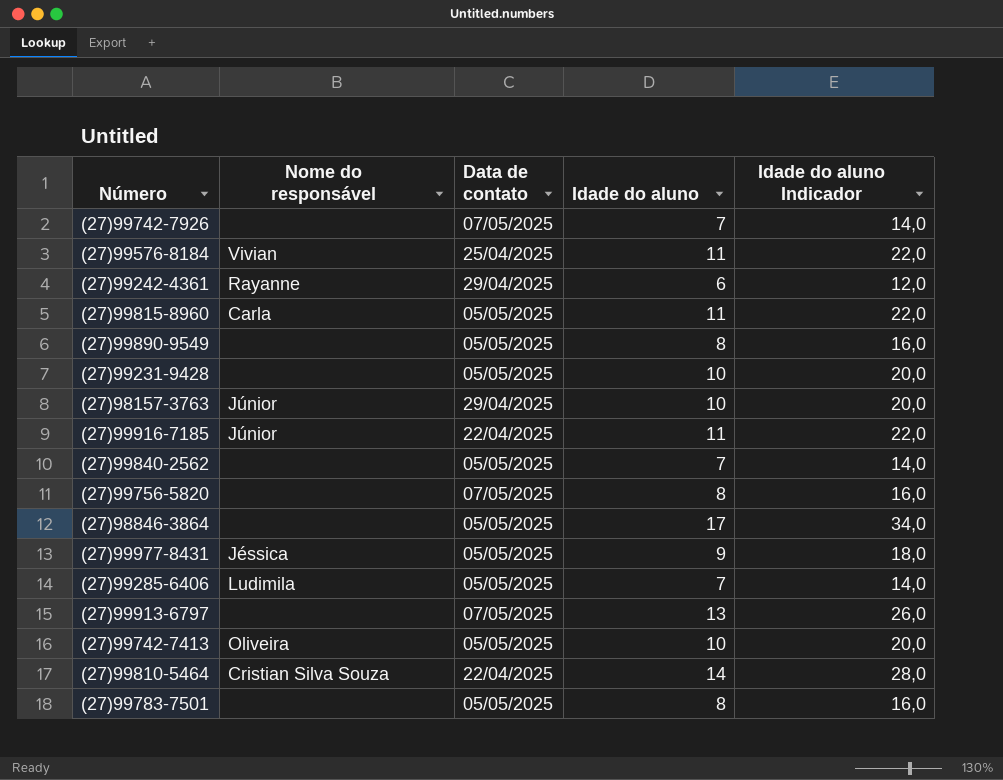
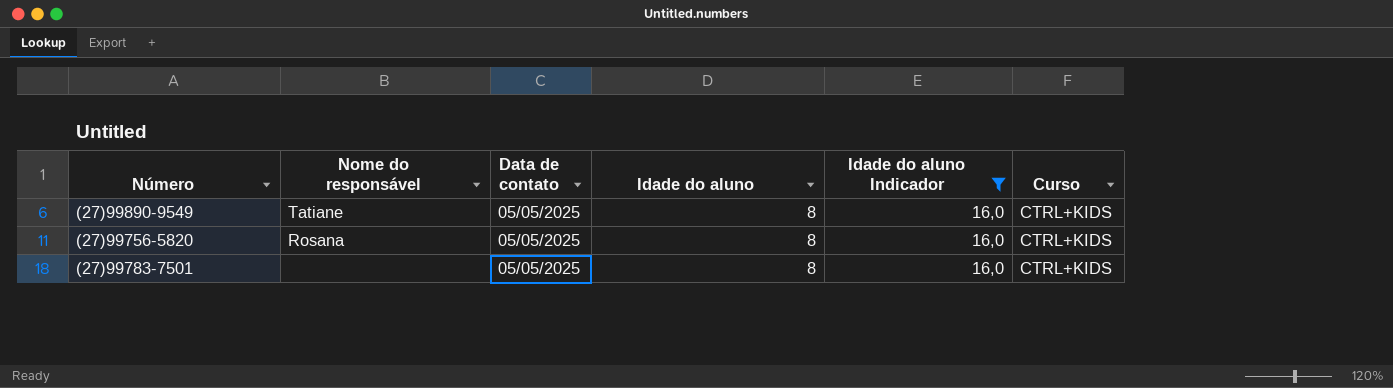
filter: none -> Idade do aluno Indicador = 16,0
column Curso | position: none -> 6
(27)99890-9549 | Nome do responsável: none -> Tatiane
(27)99756-5820 | Nome do responsável: none -> Rosana
(27)99756-5820 | Data de contato: 07/05/2025 -> 05/05/2025

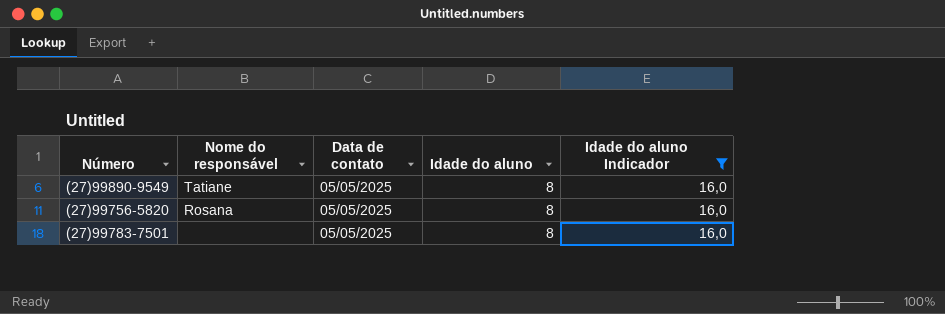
column Curso | position: 6 -> none

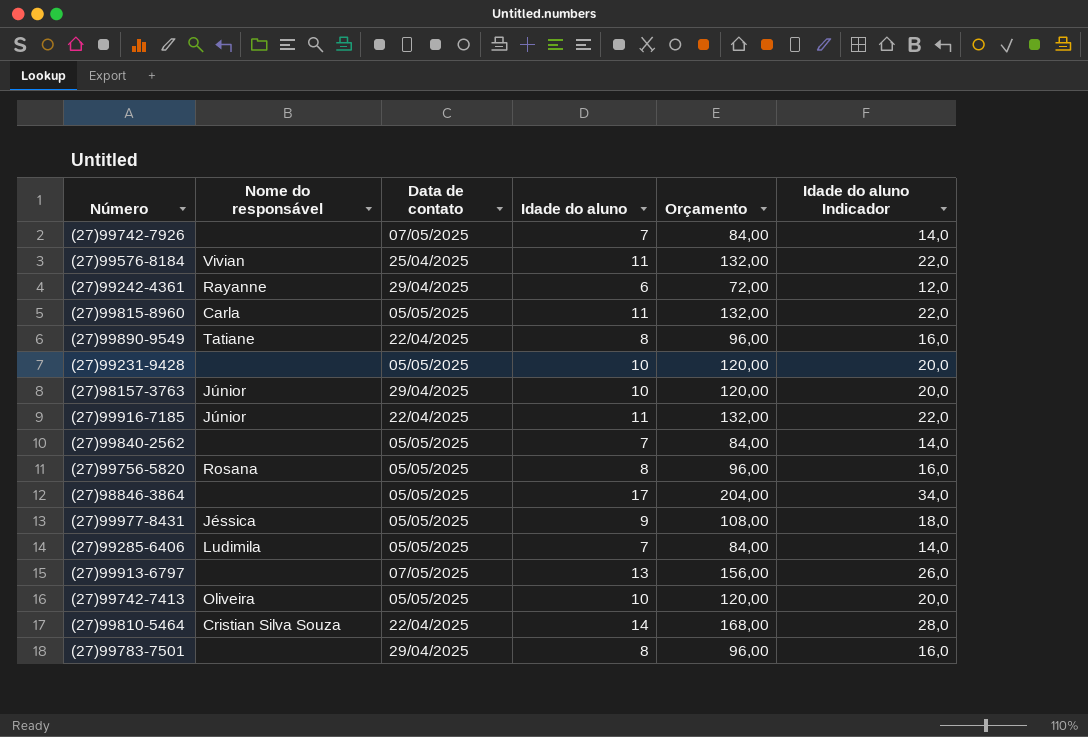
filter: Idade do aluno Indicador = 16,0 -> none
column Orçamento | formula: none -> [Idade do aluno] * 12
(27)99890-9549 | Data de contato: 05/05/2025 -> 22/04/2025
(27)99783-7501 | Data de contato: 05/05/2025 -> 29/04/2025

